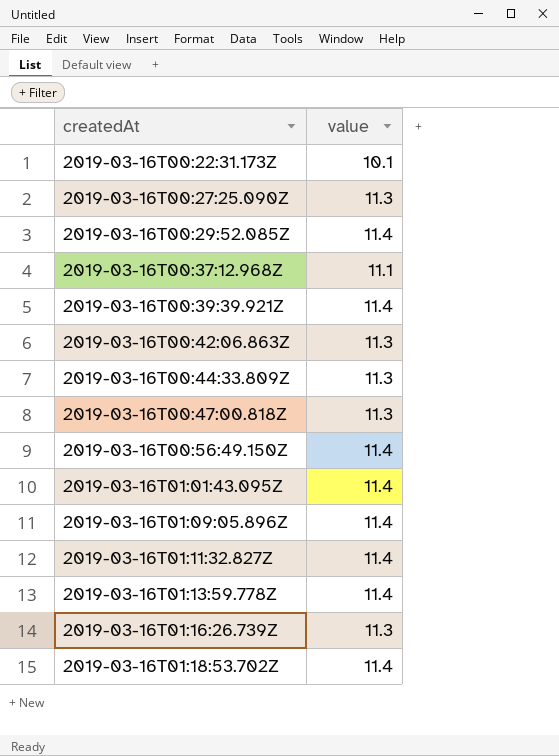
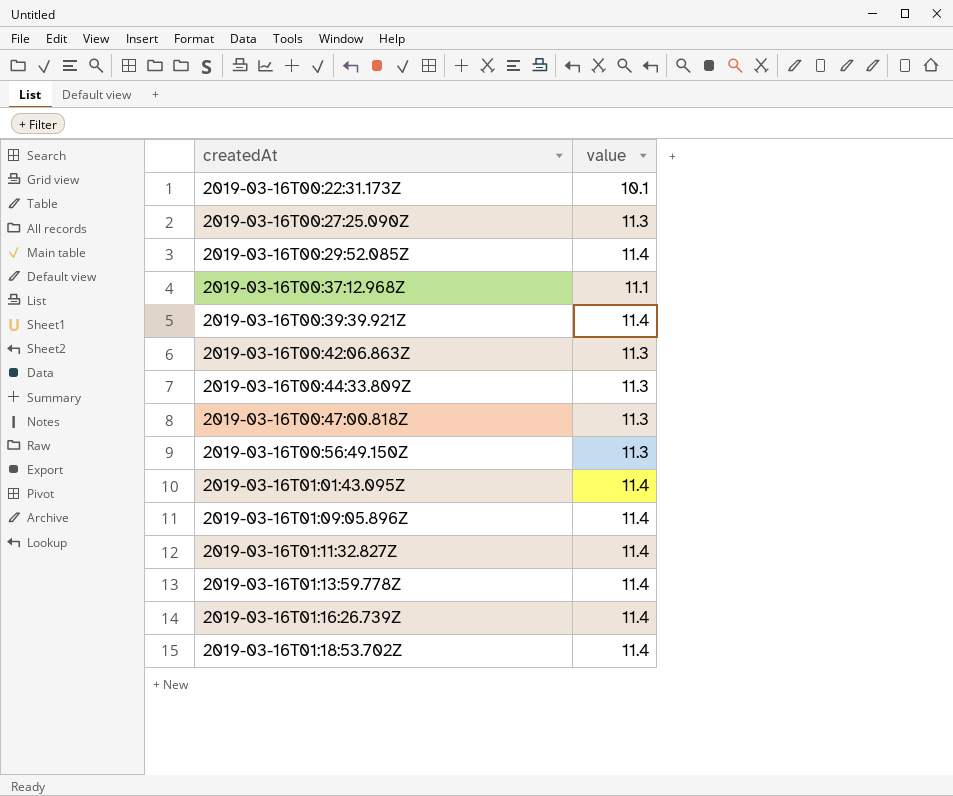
2019-03-16T00:56:49.150Z | value: 11.4 -> 11.3
2019-03-16T01:16:26.739Z | value: 11.3 -> 11.4

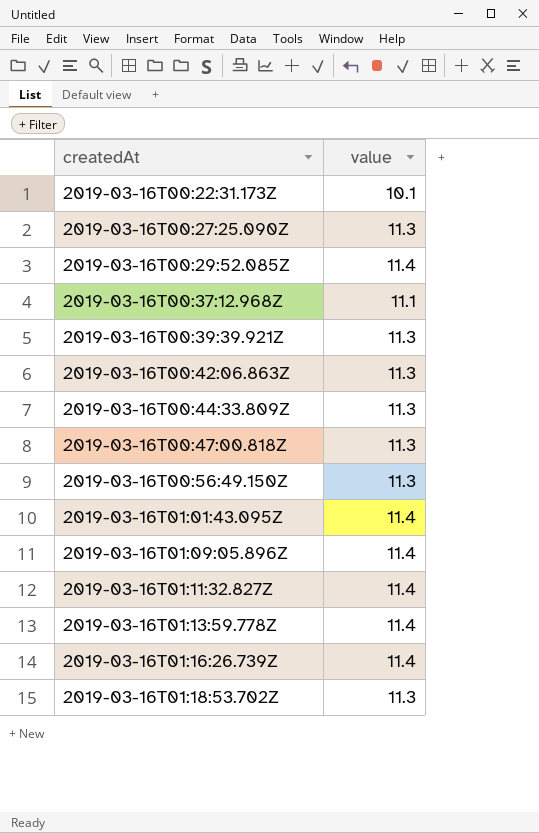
2019-03-16T00:39:39.921Z | value: 11.4 -> 11.3
2019-03-16T01:18:53.702Z | value: 11.4 -> 11.3

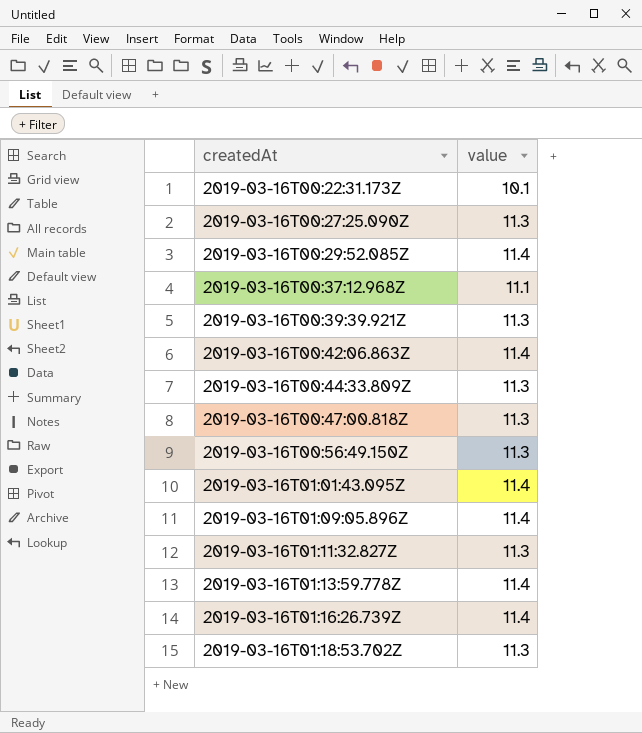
2019-03-16T00:42:06.863Z | value: 11.3 -> 11.4
2019-03-16T01:11:32.827Z | value: 11.4 -> 11.3

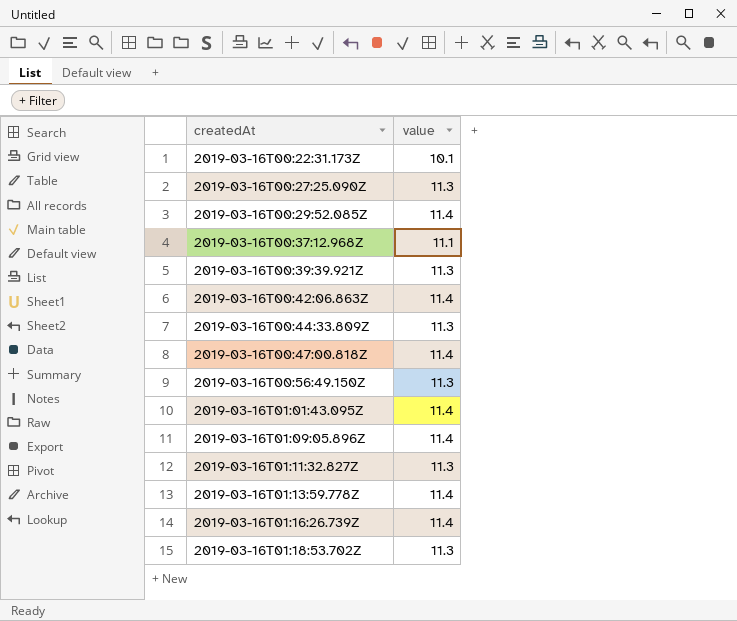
2019-03-16T00:47:00.818Z | value: 11.3 -> 11.4

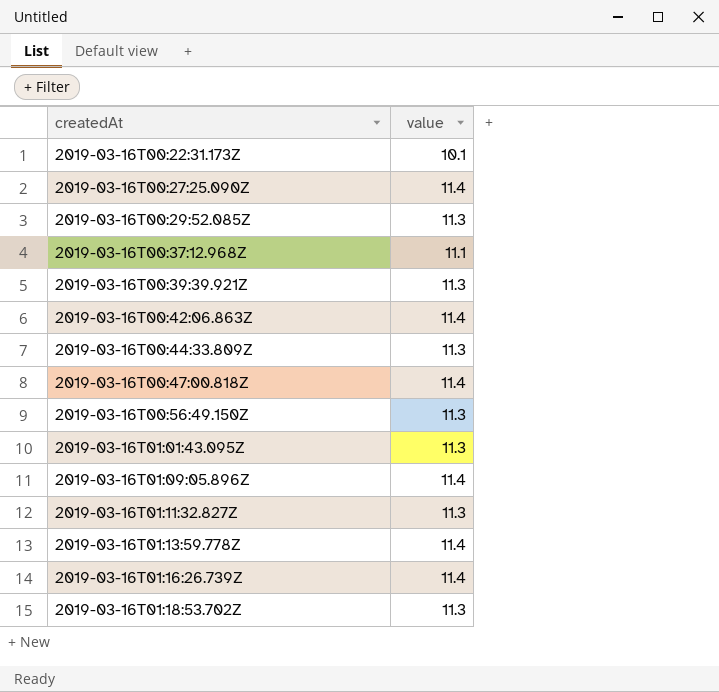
2019-03-16T00:27:25.090Z | value: 11.3 -> 11.4
2019-03-16T00:29:52.085Z | value: 11.4 -> 11.3
2019-03-16T01:01:43.095Z | value: 11.4 -> 11.3

